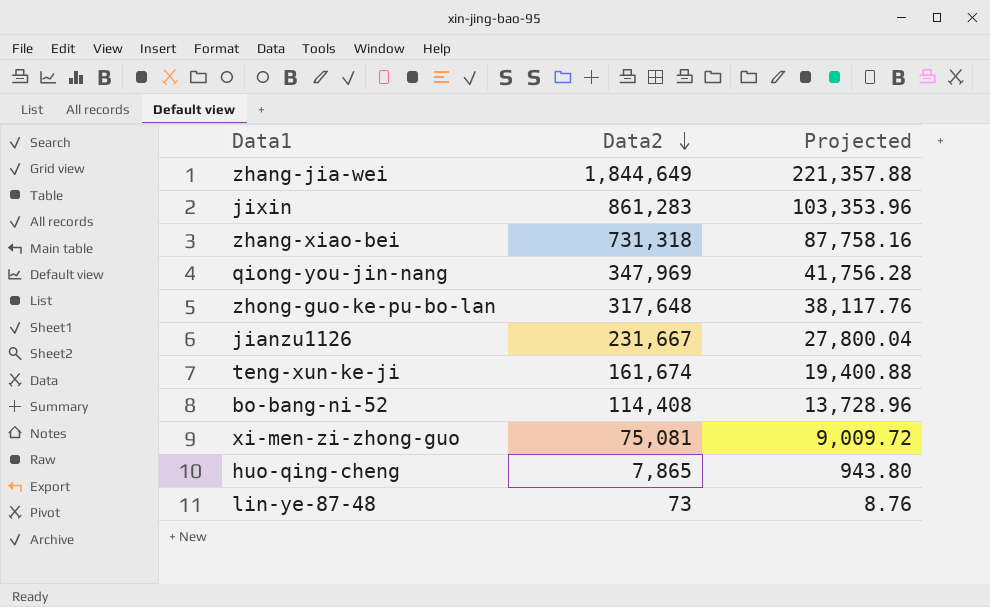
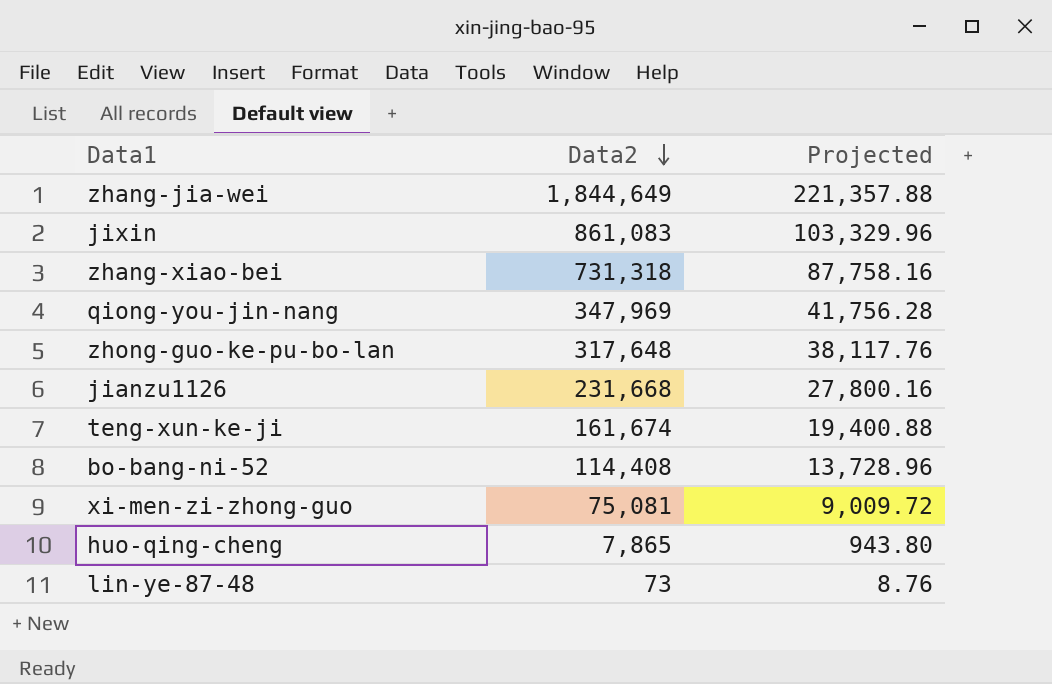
jixin | Data2: 861,283 -> 861,083
jixin | Projected: 103,353.96 -> 103,329.96
jianzu1126 | Data2: 231,667 -> 231,668
jianzu1126 | Projected: 27,800.04 -> 27,800.16

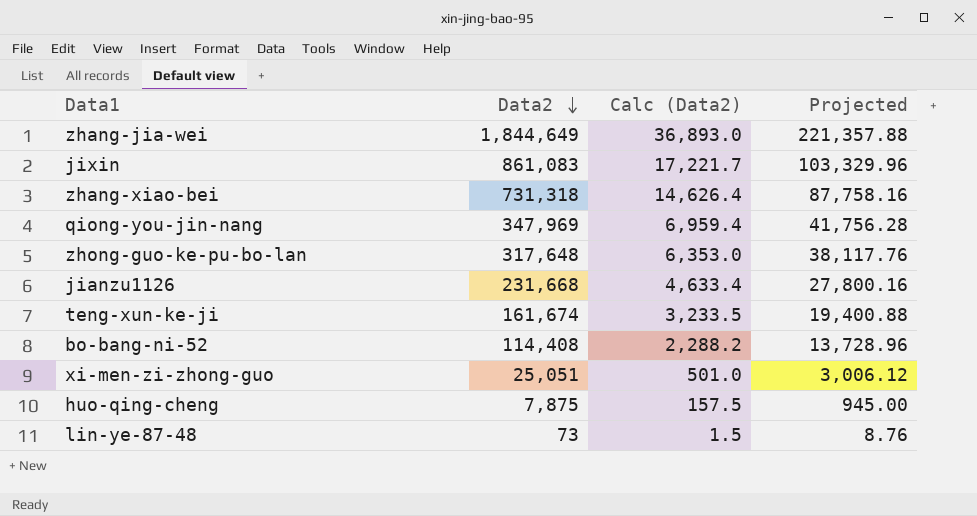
column Calc (Data2) | formula: none -> [Data2] * 0.02
xi-men-zi-zhong-guo | Data2: 75,081 -> 25,051
xi-men-zi-zhong-guo | Projected: 9,009.72 -> 3,006.12
huo-qing-cheng | Data2: 7,865 -> 7,875
huo-qing-cheng | Projected: 943.80 -> 945.00

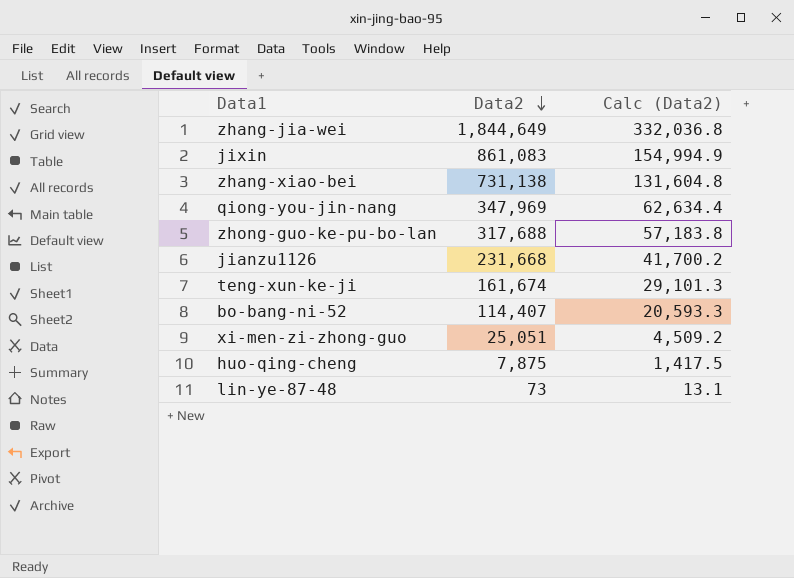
column Projected | formula: [Data2] * 0.12 -> none
column Calc (Data2) | formula: [Data2] * 0.02 -> [Data2] * 0.18
zhang-xiao-bei | Data2: 731,318 -> 731,138
zhong-guo-ke-pu-bo-lan | Data2: 317,648 -> 317,688
bo-bang-ni-52 | Data2: 114,408 -> 114,407

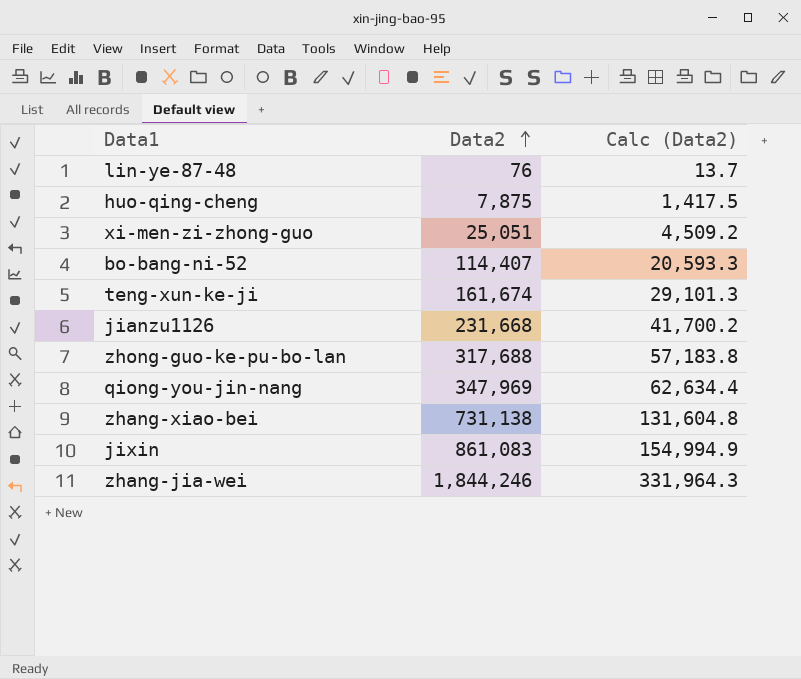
row order: Data2 descending -> Data2 ascending
lin-ye-87-48 | Data2: 73 -> 76
lin-ye-87-48 | Calc (Data2): 13.1 -> 13.7
zhang-jia-wei | Data2: 1,844,649 -> 1,844,246
zhang-jia-wei | Calc (Data2): 332,036.8 -> 331,964.3

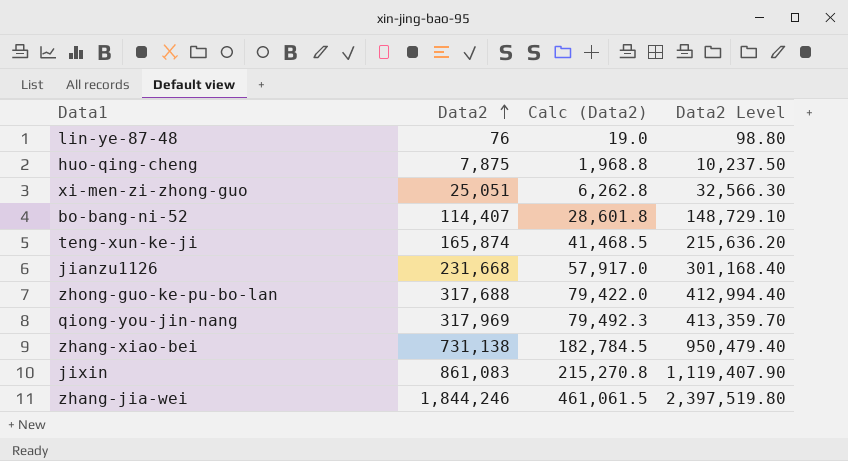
column Calc (Data2) | formula: [Data2] * 0.18 -> [Data2] * 0.25
column Data2 Level | formula: none -> [Data2] * 1.3
teng-xun-ke-ji | Data2: 161,674 -> 165,874
qiong-you-jin-nang | Data2: 347,969 -> 317,969

